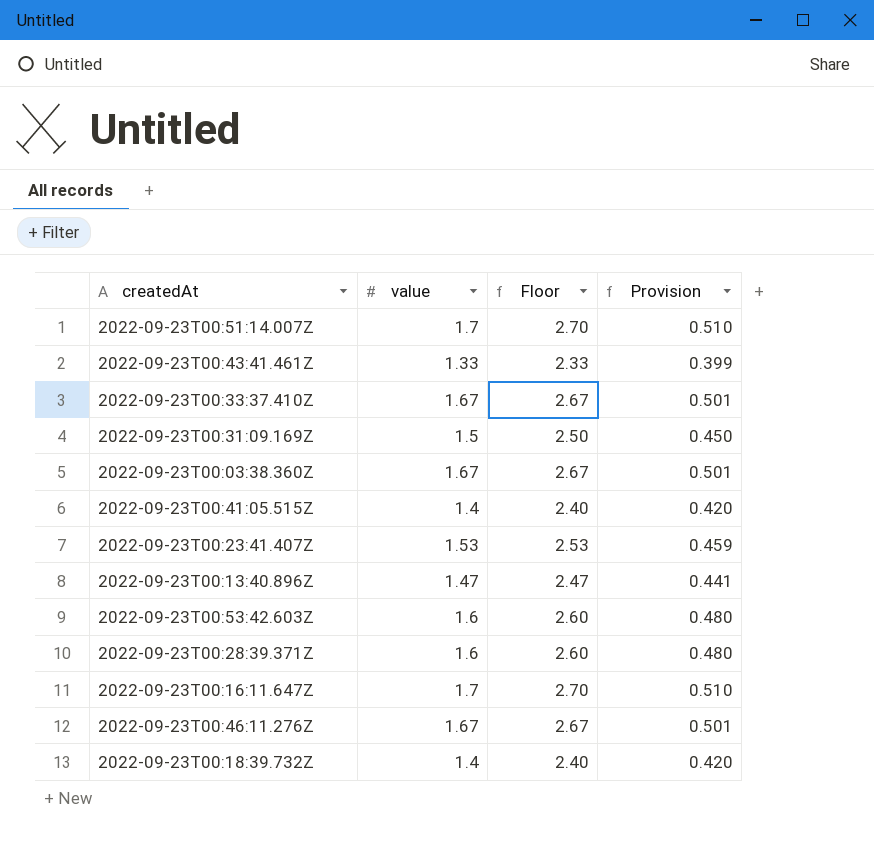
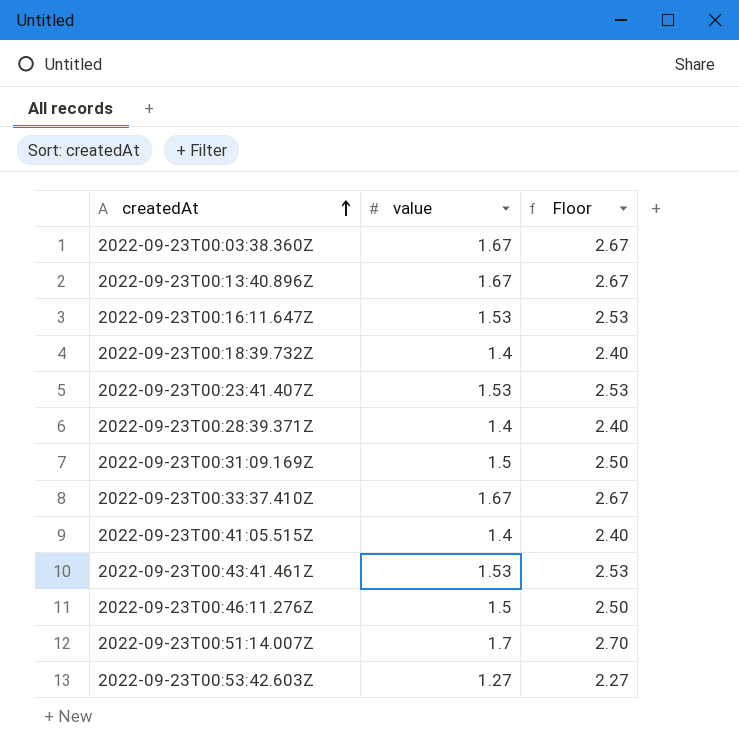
row order: none -> createdAt ascending
column Provision | formula: [value] * 0.3 -> none
2022-09-23T00:13:40.896Z | value: 1.47 -> 1.67
2022-09-23T00:13:40.896Z | Floor: 2.47 -> 2.67
2022-09-23T00:16:11.647Z | value: 1.7 -> 1.53
2022-09-23T00:16:11.647Z | Floor: 2.70 -> 2.53
2022-09-23T00:28:39.371Z | value: 1.6 -> 1.4
2022-09-23T00:28:39.371Z | Floor: 2.60 -> 2.40
2022-09-23T00:43:41.461Z | value: 1.33 -> 1.53
2022-09-23T00:43:41.461Z | Floor: 2.33 -> 2.53
2022-09-23T00:46:11.276Z | value: 1.67 -> 1.5
2022-09-23T00:46:11.276Z | Floor: 2.67 -> 2.50
2022-09-23T00:53:42.603Z | value: 1.6 -> 1.27
2022-09-23T00:53:42.603Z | Floor: 2.60 -> 2.27

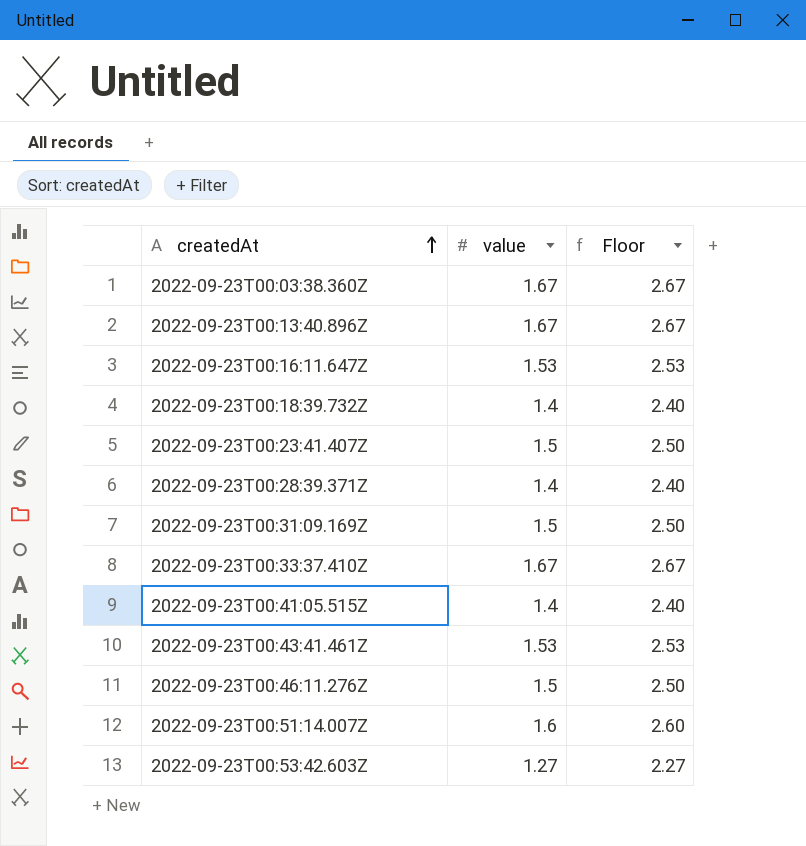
2022-09-23T00:23:41.407Z | value: 1.53 -> 1.5
2022-09-23T00:23:41.407Z | Floor: 2.53 -> 2.50
2022-09-23T00:51:14.007Z | value: 1.7 -> 1.6
2022-09-23T00:51:14.007Z | Floor: 2.70 -> 2.60

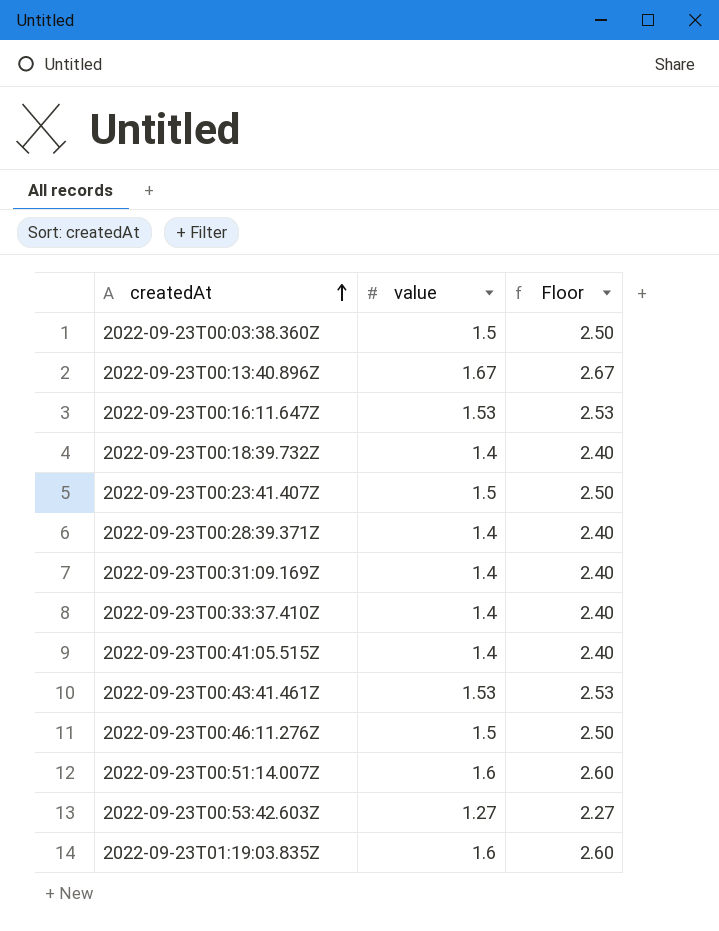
2022-09-23T00:03:38.360Z | value: 1.67 -> 1.5
2022-09-23T00:03:38.360Z | Floor: 2.67 -> 2.50
2022-09-23T00:31:09.169Z | value: 1.5 -> 1.4
2022-09-23T00:31:09.169Z | Floor: 2.50 -> 2.40
2022-09-23T00:33:37.410Z | value: 1.67 -> 1.4
2022-09-23T00:33:37.410Z | Floor: 2.67 -> 2.40
row 2022-09-23T01:19:03.835Z: none -> 1.6 | 2.60

